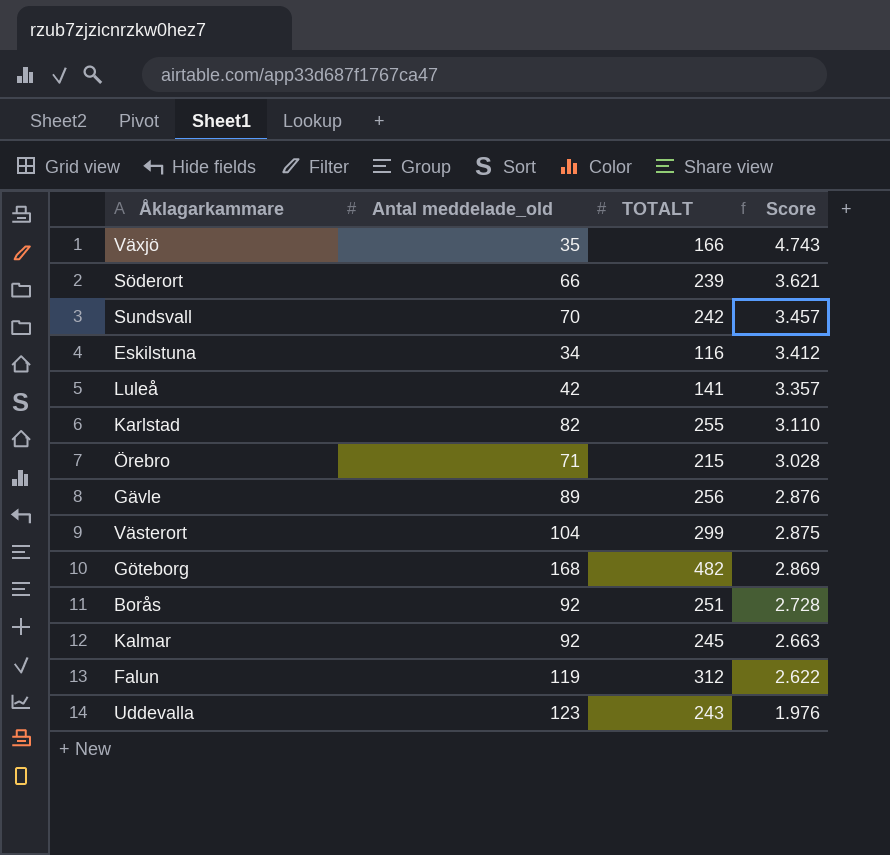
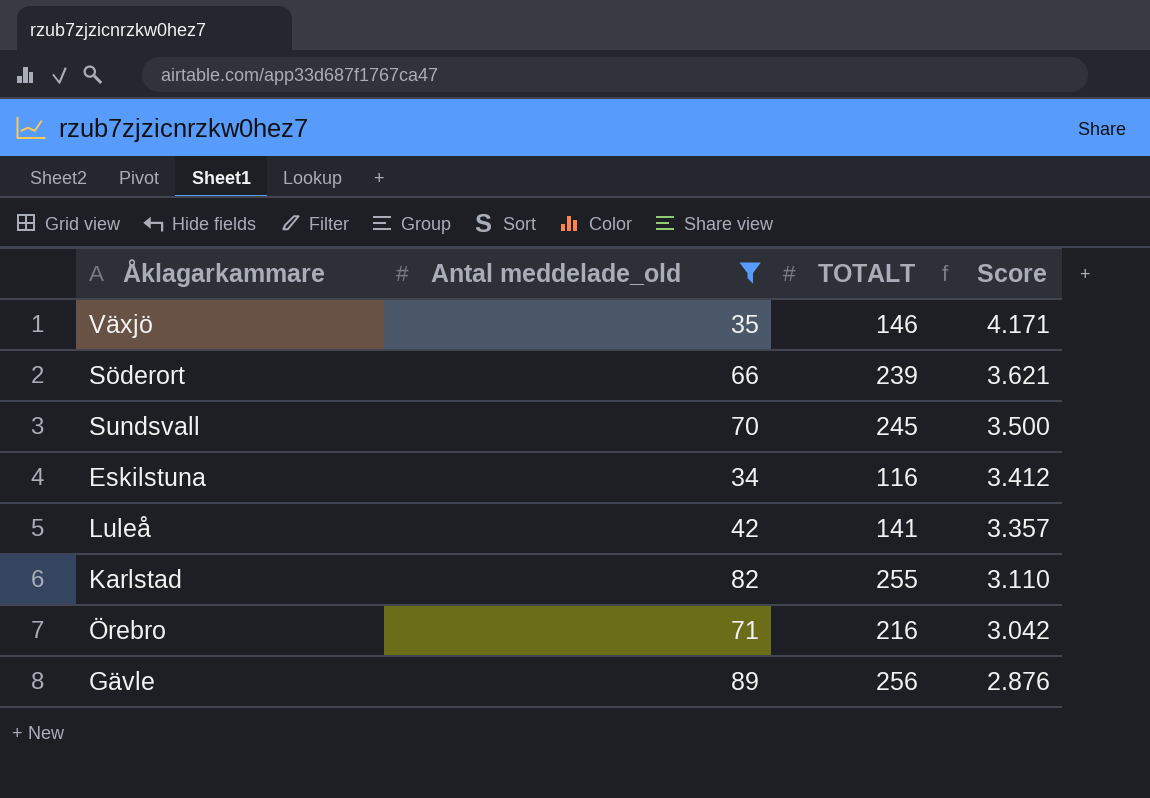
filter: none -> Antal meddelade_old <= 89
Växjö | TOTALT: 166 -> 146
Växjö | Score: 4.743 -> 4.171
Sundsvall | TOTALT: 242 -> 245
Sundsvall | Score: 3.457 -> 3.500
Örebro | TOTALT: 215 -> 216
Örebro | Score: 3.028 -> 3.042

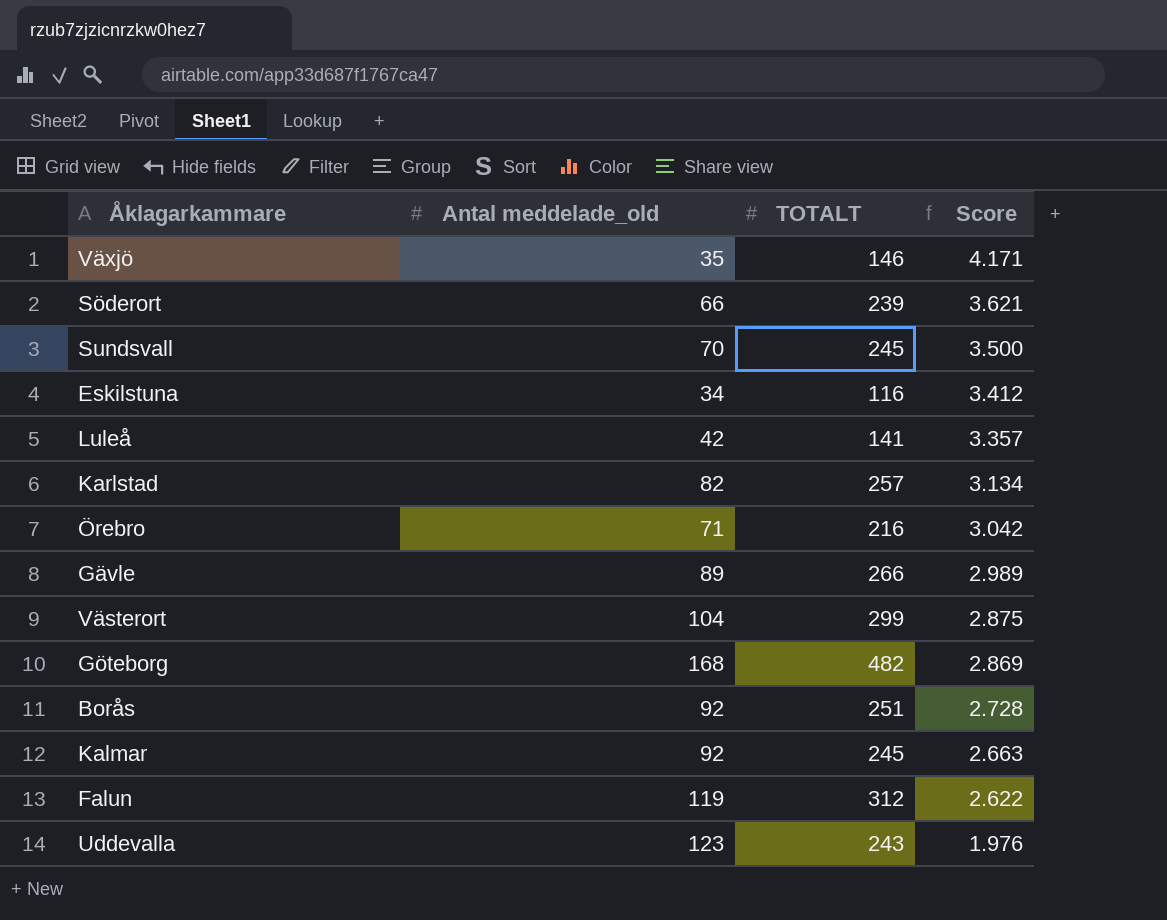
filter: Antal meddelade_old <= 89 -> none
Karlstad | TOTALT: 255 -> 257
Karlstad | Score: 3.110 -> 3.134
Gävle | TOTALT: 256 -> 266
Gävle | Score: 2.876 -> 2.989

